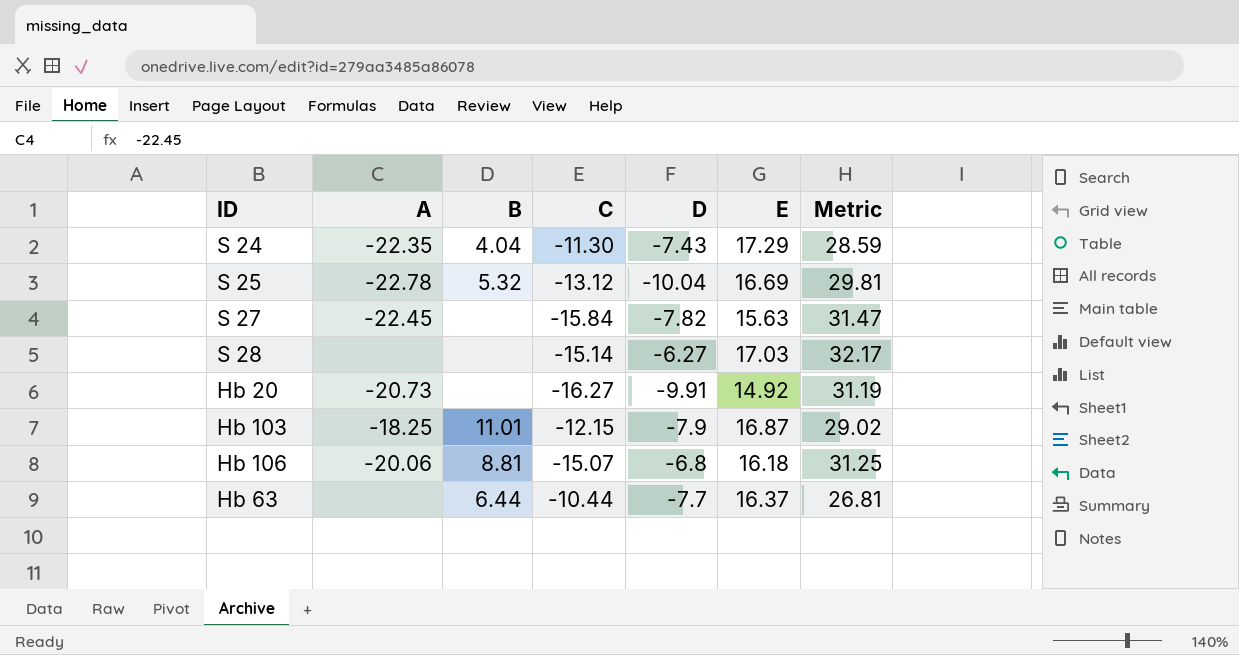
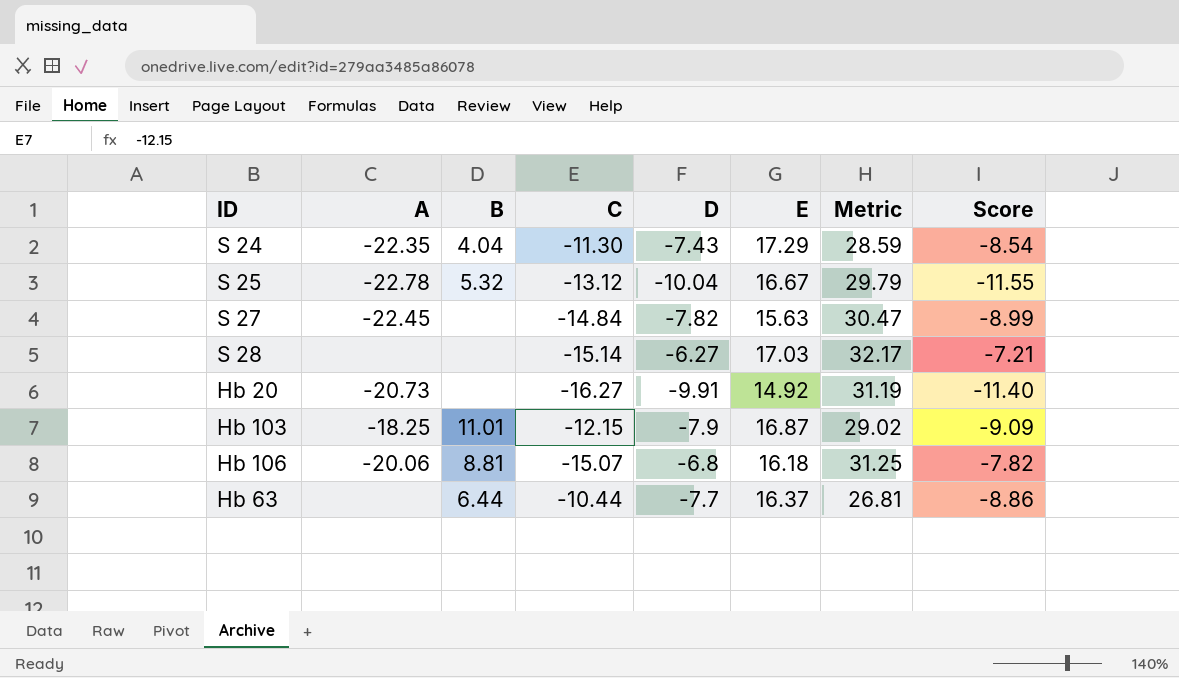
column Score | formula: none -> [D] * 1.15
S 25 | E: 16.69 -> 16.67
S 25 | Metric: 29.81 -> 29.79
S 27 | C: -15.84 -> -14.84
S 27 | Metric: 31.47 -> 30.47

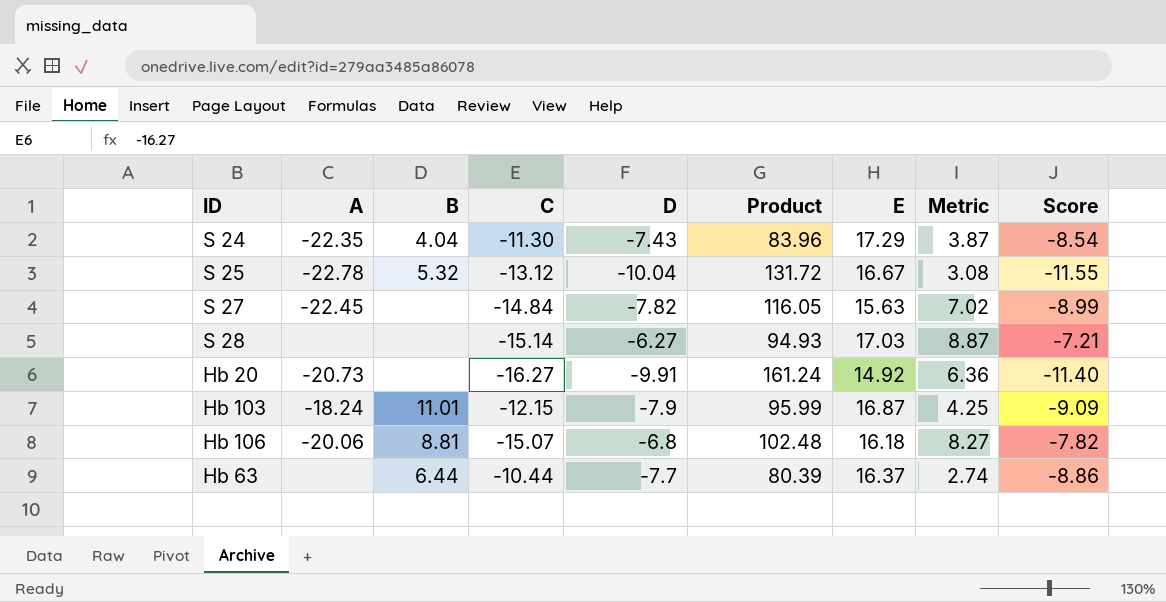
column Product | formula: none -> [C] * [D]
column Metric | formula: [E] - [C] -> [D] - [C]
Hb 103 | A: -18.25 -> -18.24

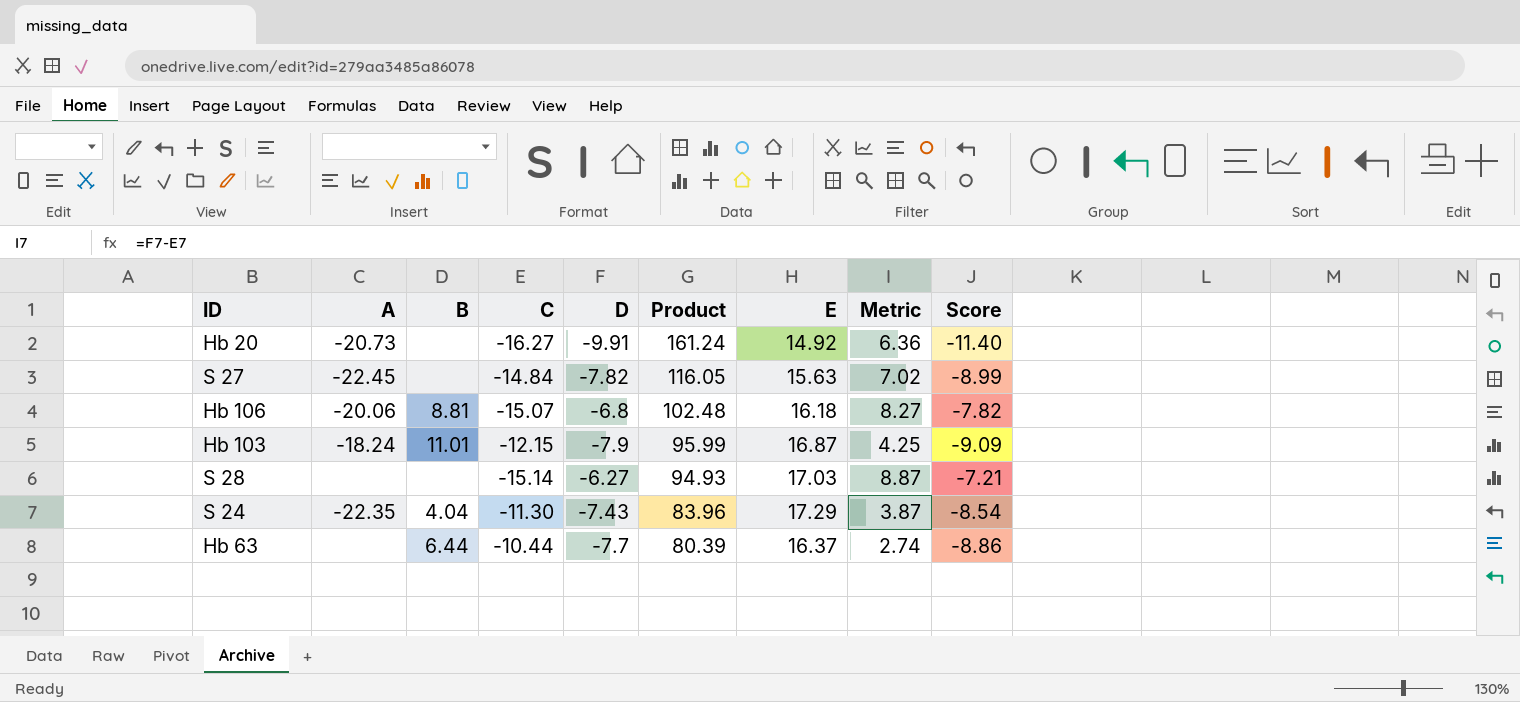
row order: none -> Product descending
row S 25: -22.78 | 5.32 | -13.12 | -10.04 | 131.72 | 16.67 | 3.08 | -11.55 -> none

